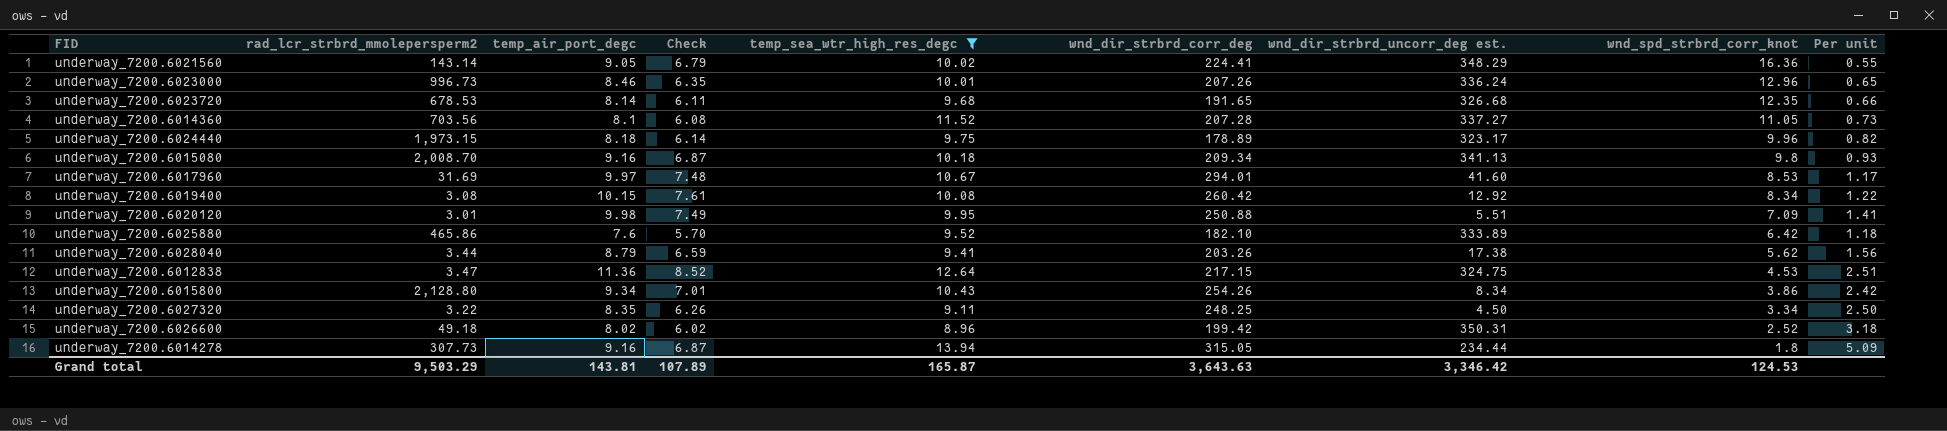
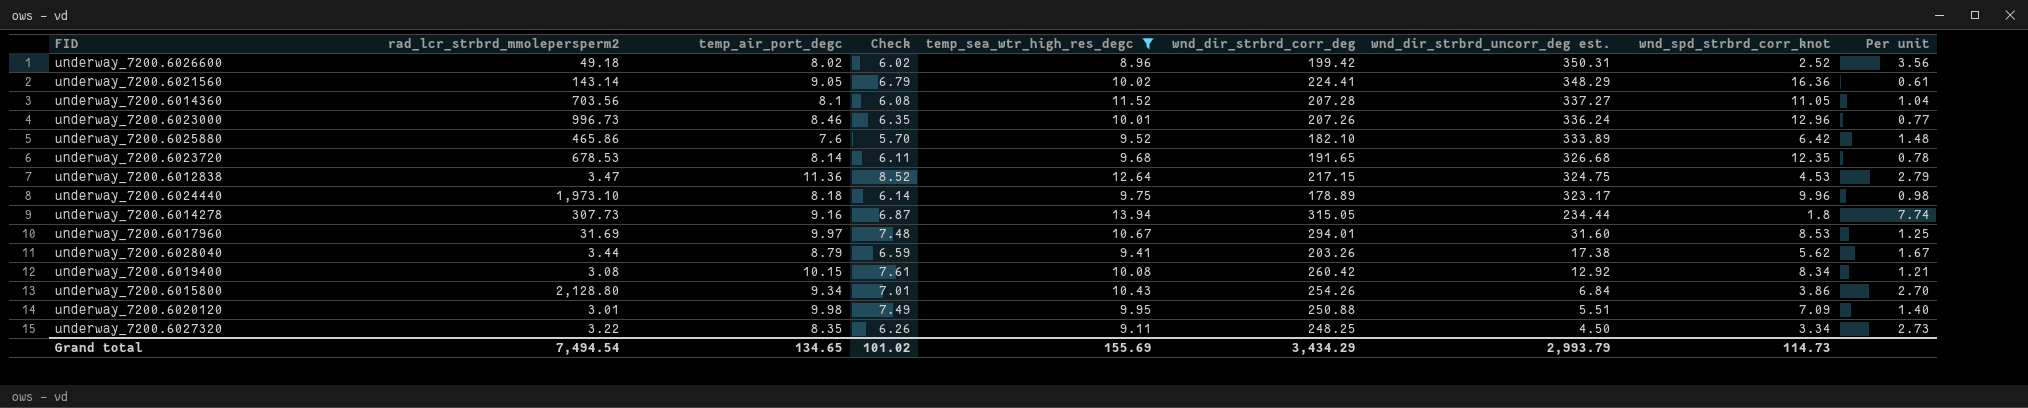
row order: wnd_spd_strbrd_corr_knot descending -> wnd_dir_strbrd_uncorr_deg est. descending
column Per unit | formula: [temp_air_port_degc] / [wnd_spd_strbrd_corr_knot] -> [temp_sea_wtr_high_res_degc] / [wnd_spd_strbrd_corr_knot]
row underway_7200.6015080: 2,008.70 | 9.16 | 6.87 | 10.18 | 209.34 | 341.13 | 9.8 | 0.93 -> none
underway_7200.6024440 | rad_lcr_strbrd_mmolepersperm2: 1,973.15 -> 1,973.10
underway_7200.6017960 | wnd_dir_strbrd_uncorr_deg est.: 41.60 -> 31.60
underway_7200.6015800 | wnd_dir_strbrd_uncorr_deg est.: 8.34 -> 6.84
Grand total | rad_lcr_strbrd_mmolepersperm2: 9,503.29 -> 7,494.54
Grand total | temp_air_port_degc: 143.81 -> 134.65
Grand total | Check: 107.89 -> 101.02
Grand total | temp_sea_wtr_high_res_degc: 165.87 -> 155.69
Grand total | wnd_dir_strbrd_corr_deg: 3,643.63 -> 3,434.29
Grand total | wnd_dir_strbrd_uncorr_deg est.: 3,346.42 -> 2,993.79
Grand total | wnd_spd_strbrd_corr_knot: 124.53 -> 114.73

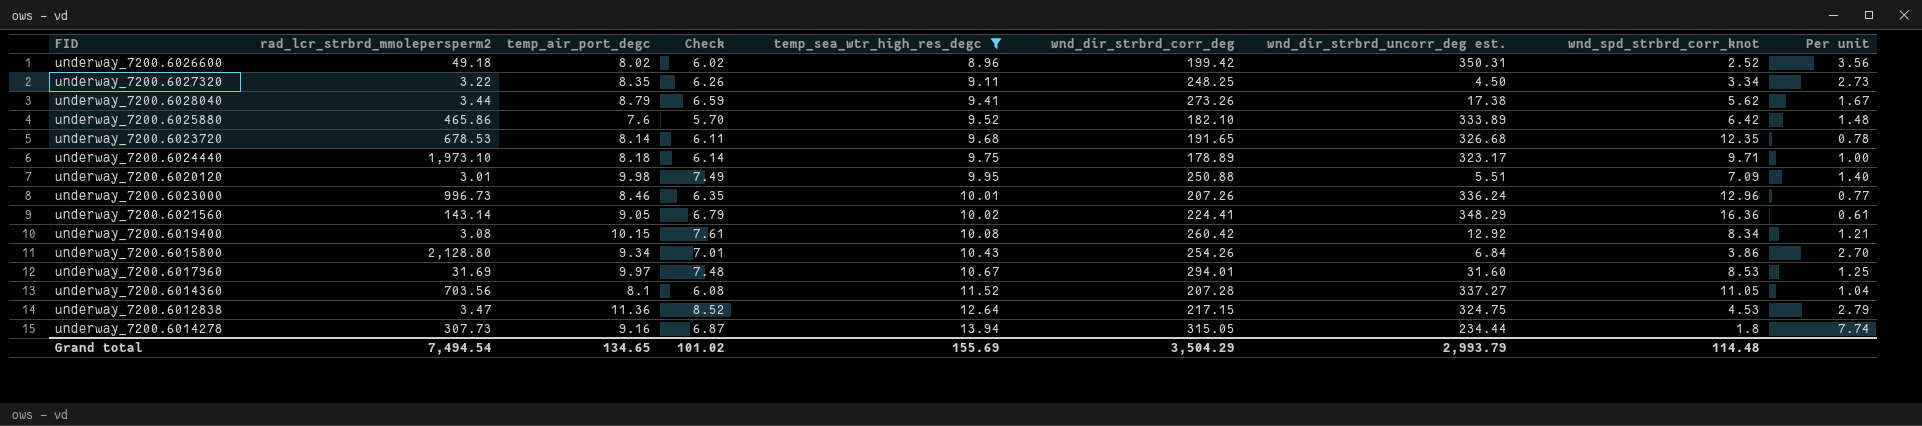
row order: wnd_dir_strbrd_uncorr_deg est. descending -> temp_sea_wtr_high_res_degc ascending
underway_7200.6028040 | wnd_dir_strbrd_corr_deg: 203.26 -> 273.26
underway_7200.6024440 | wnd_spd_strbrd_corr_knot: 9.96 -> 9.71
underway_7200.6024440 | Per unit: 0.98 -> 1.00
Grand total | wnd_dir_strbrd_corr_deg: 3,434.29 -> 3,504.29
Grand total | wnd_spd_strbrd_corr_knot: 114.73 -> 114.48

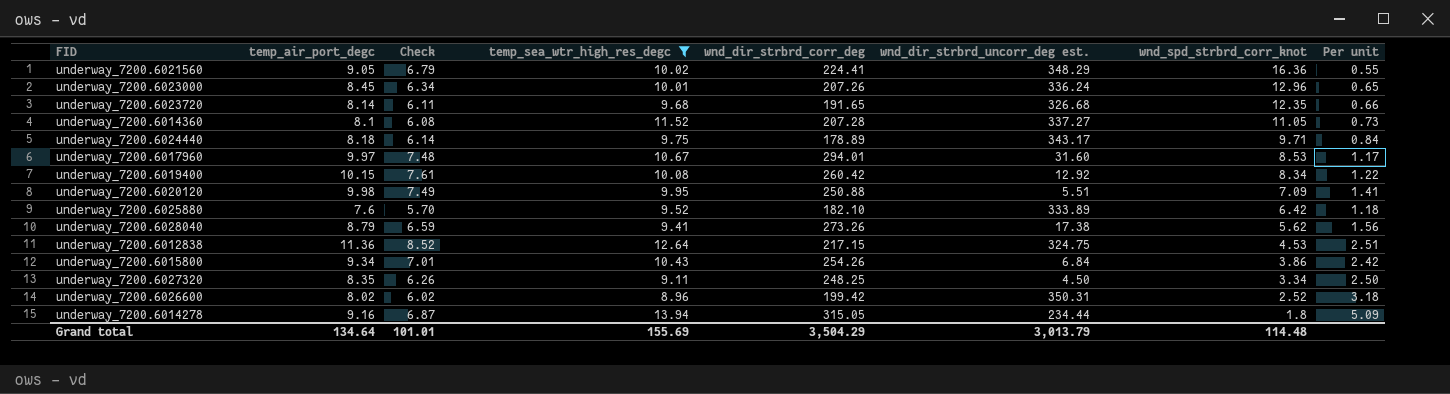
row order: temp_sea_wtr_high_res_degc ascending -> wnd_spd_strbrd_corr_knot descending
column rad_lcr_strbrd_mmolepersperm2 | position: 2 -> none
column Per unit | formula: [temp_sea_wtr_high_res_degc] / [wnd_spd_strbrd_corr_knot] -> [temp_air_port_degc] / [wnd_spd_strbrd_corr_knot]
underway_7200.6023000 | temp_air_port_degc: 8.46 -> 8.45
underway_7200.6023000 | Check: 6.35 -> 6.34
underway_7200.6024440 | wnd_dir_strbrd_uncorr_deg est.: 323.17 -> 343.17
Grand total | temp_air_port_degc: 134.65 -> 134.64
Grand total | Check: 101.02 -> 101.01
Grand total | wnd_dir_strbrd_uncorr_deg est.: 2,993.79 -> 3,013.79

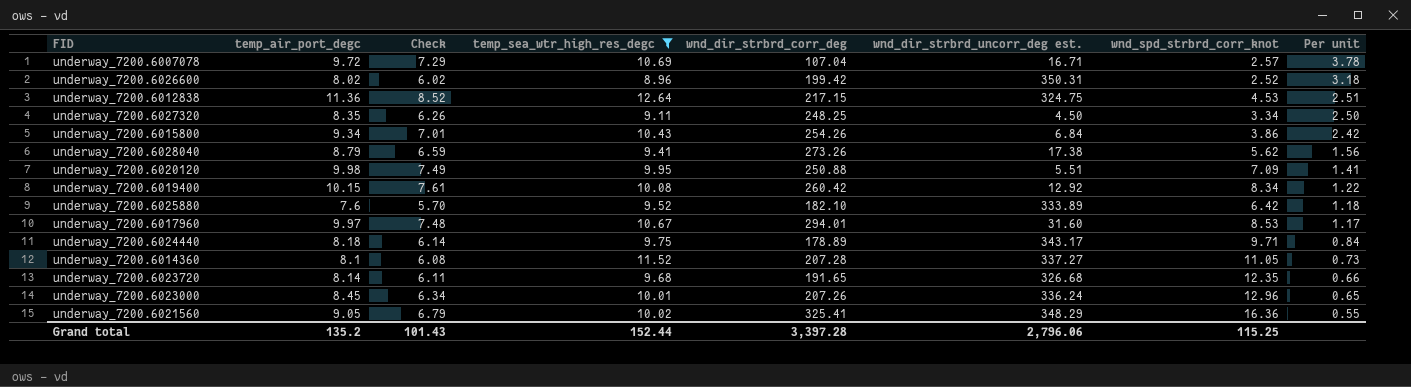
row order: wnd_spd_strbrd_corr_knot descending -> Per unit descending
row underway_7200.6014278: 9.16 | 6.87 | 13.94 | 315.05 | 234.44 | 1.8 | 5.09 -> none
row underway_7200.6007078: none -> 9.72 | 7.29 | 10.69 | 107.04 | 16.71 | 2.57 | 3.78
underway_7200.6021560 | wnd_dir_strbrd_corr_deg: 224.41 -> 325.41
Grand total | temp_air_port_degc: 134.64 -> 135.2
Grand total | Check: 101.01 -> 101.43
Grand total | temp_sea_wtr_high_res_degc: 155.69 -> 152.44
Grand total | wnd_dir_strbrd_corr_deg: 3,504.29 -> 3,397.28
Grand total | wnd_dir_strbrd_uncorr_deg est.: 3,013.79 -> 2,796.06
Grand total | wnd_spd_strbrd_corr_knot: 114.48 -> 115.25

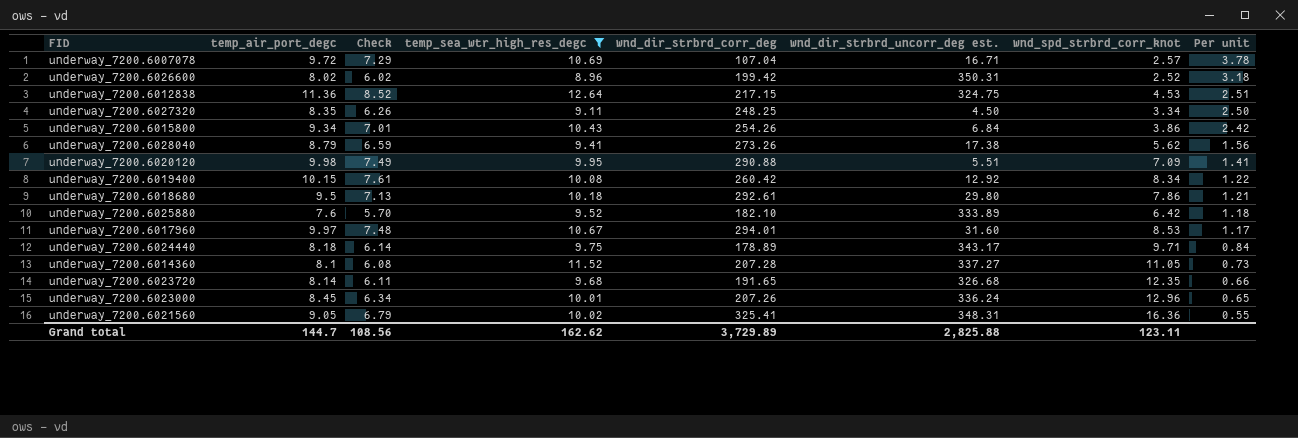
underway_7200.6020120 | wnd_dir_strbrd_corr_deg: 250.88 -> 290.88
row underway_7200.6018680: none -> 9.5 | 7.13 | 10.18 | 292.61 | 29.80 | 7.86 | 1.21
underway_7200.6021560 | wnd_dir_strbrd_uncorr_deg est.: 348.29 -> 348.31
Grand total | temp_air_port_degc: 135.2 -> 144.7
Grand total | Check: 101.43 -> 108.56
Grand total | temp_sea_wtr_high_res_degc: 152.44 -> 162.62
Grand total | wnd_dir_strbrd_corr_deg: 3,397.28 -> 3,729.89
Grand total | wnd_dir_strbrd_uncorr_deg est.: 2,796.06 -> 2,825.88
Grand total | wnd_spd_strbrd_corr_knot: 115.25 -> 123.11

